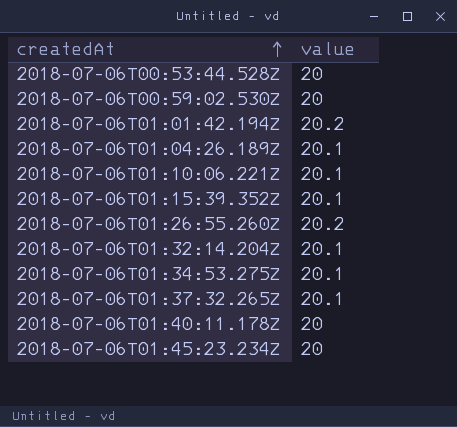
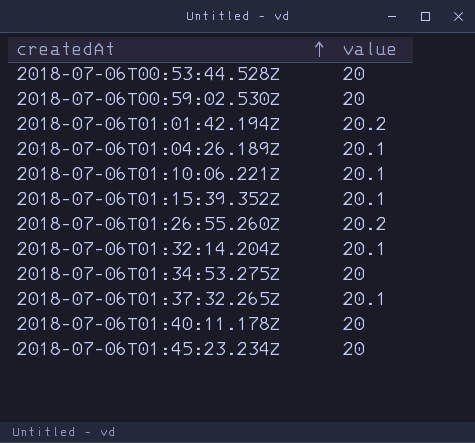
2018-07-06T01:34:53.275Z | value: 20.1 -> 20

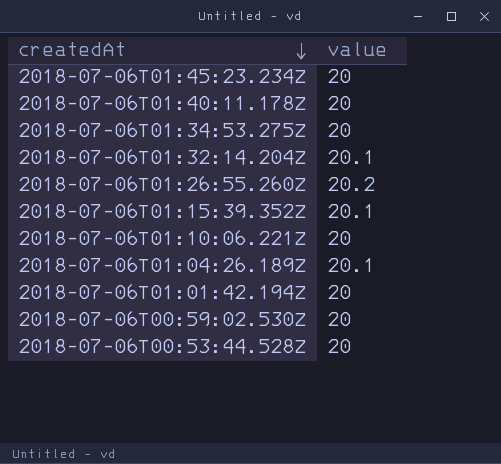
row order: createdAt ascending -> createdAt descending
row 2018-07-06T01:37:32.265Z: 20.1 -> none
2018-07-06T01:10:06.221Z | value: 20.1 -> 20
2018-07-06T01:01:42.194Z | value: 20.2 -> 20

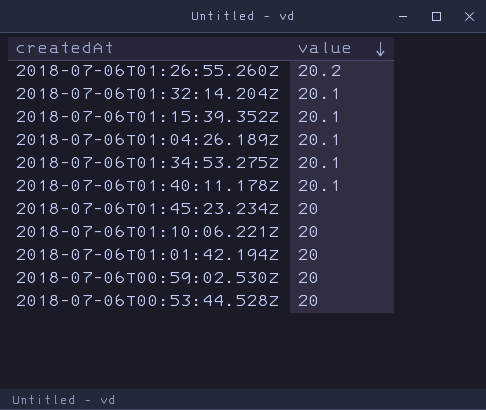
row order: createdAt descending -> value descending
2018-07-06T01:34:53.275Z | value: 20 -> 20.1
2018-07-06T01:40:11.178Z | value: 20 -> 20.1

